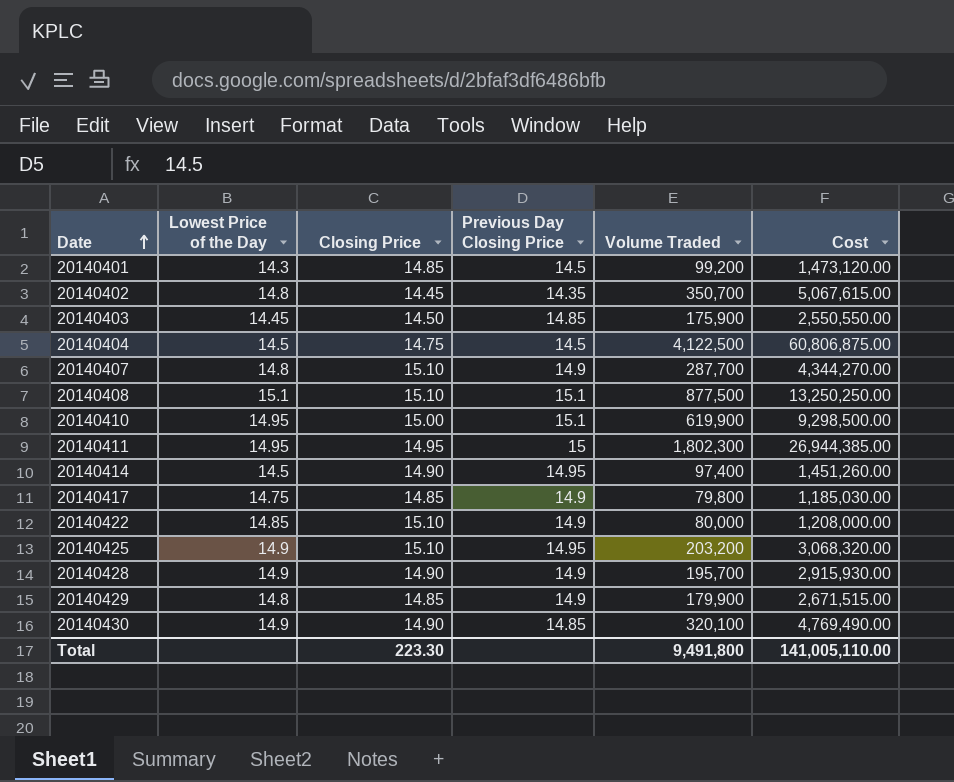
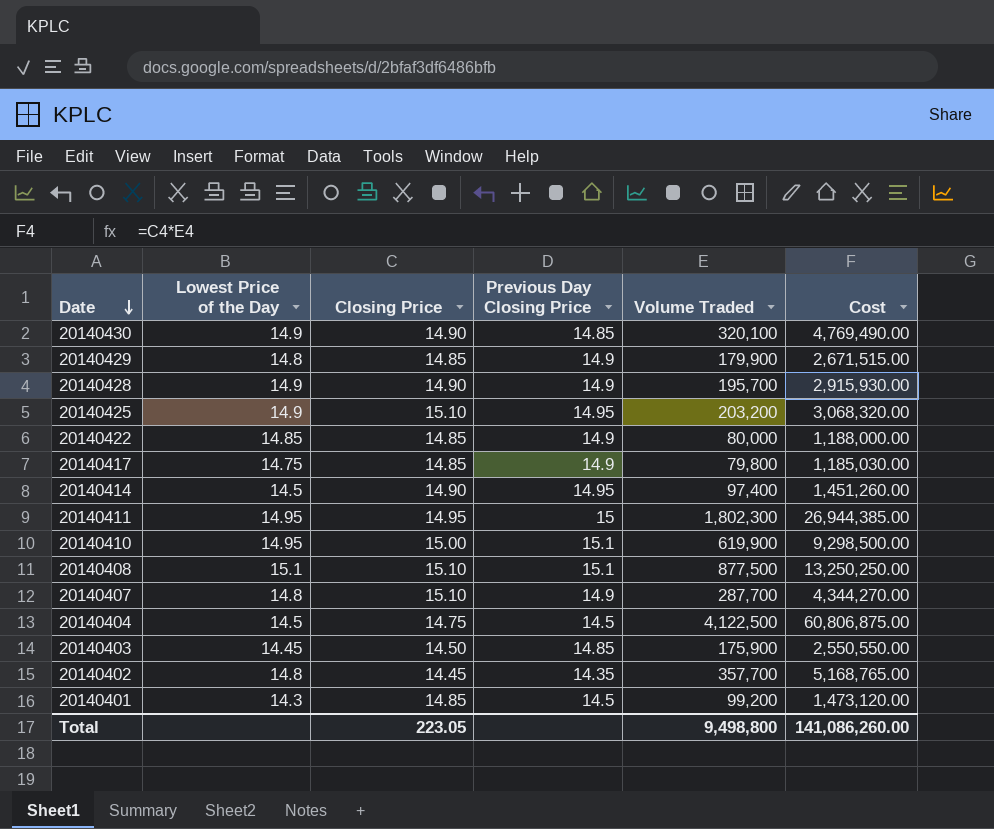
row order: Date ascending -> Date descending
20140422 | Closing Price: 15.10 -> 14.85
20140422 | Cost: 1,208,000.00 -> 1,188,000.00
20140402 | Volume Traded: 350,700 -> 357,700
20140402 | Cost: 5,067,615.00 -> 5,168,765.00
Total | Closing Price: 223.30 -> 223.05
Total | Volume Traded: 9,491,800 -> 9,498,800
Total | Cost: 141,005,110.00 -> 141,086,260.00

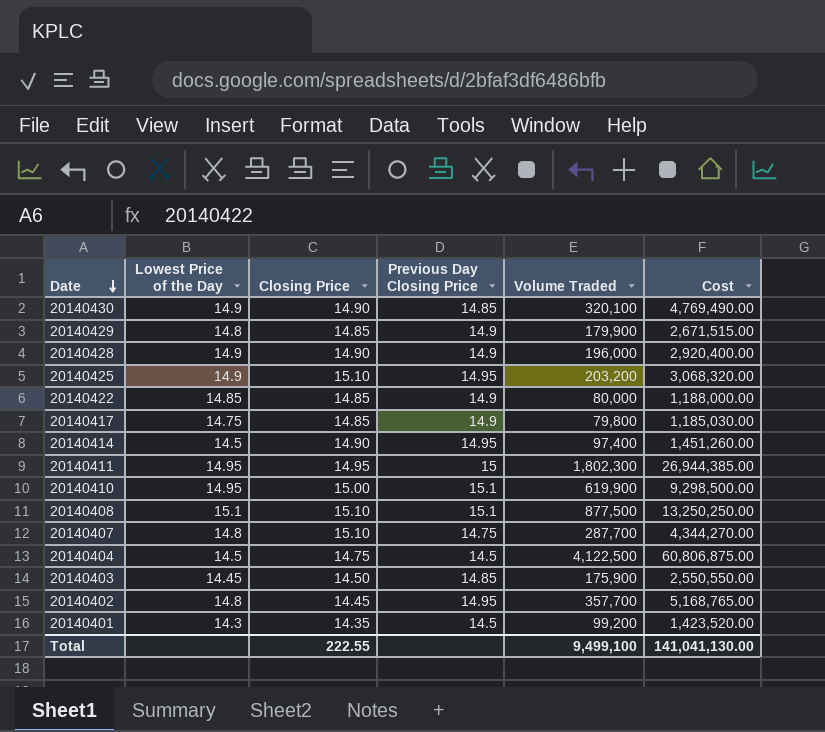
20140428 | Volume Traded: 195,700 -> 196,000
20140428 | Cost: 2,915,930.00 -> 2,920,400.00
20140407 | Previous Day Closing Price: 14.9 -> 14.75
20140402 | Previous Day Closing Price: 14.35 -> 14.95
20140401 | Closing Price: 14.85 -> 14.35
20140401 | Cost: 1,473,120.00 -> 1,423,520.00
Total | Closing Price: 223.05 -> 222.55
Total | Volume Traded: 9,498,800 -> 9,499,100
Total | Cost: 141,086,260.00 -> 141,041,130.00

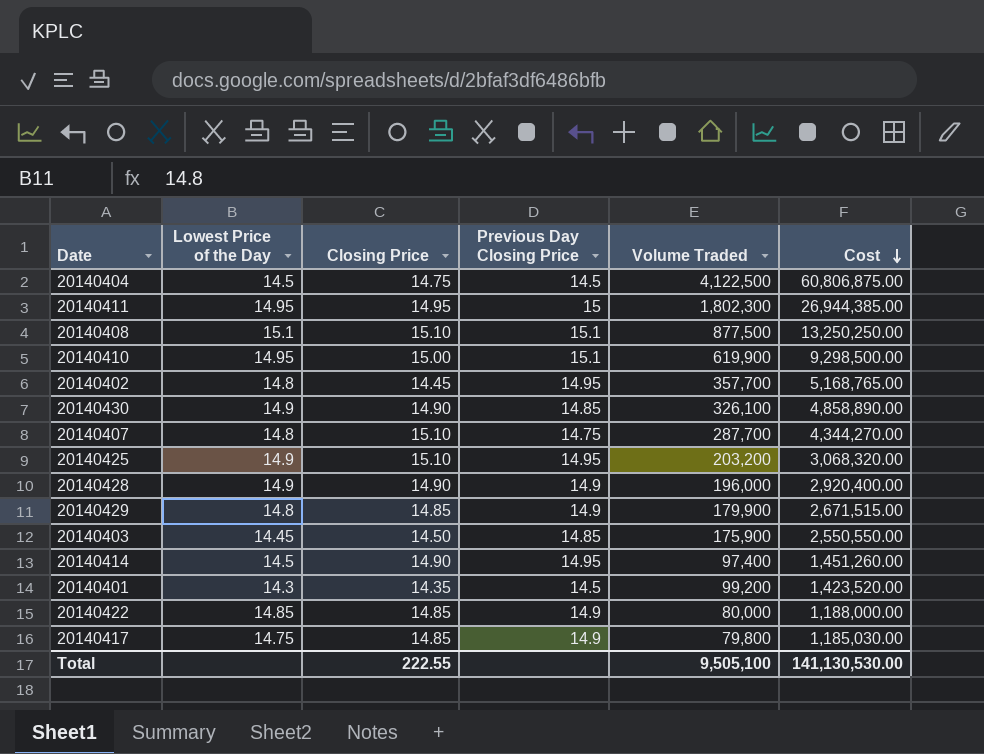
row order: Date descending -> Cost descending
20140430 | Volume Traded: 320,100 -> 326,100
20140430 | Cost: 4,769,490.00 -> 4,858,890.00
Total | Volume Traded: 9,499,100 -> 9,505,100
Total | Cost: 141,041,130.00 -> 141,130,530.00

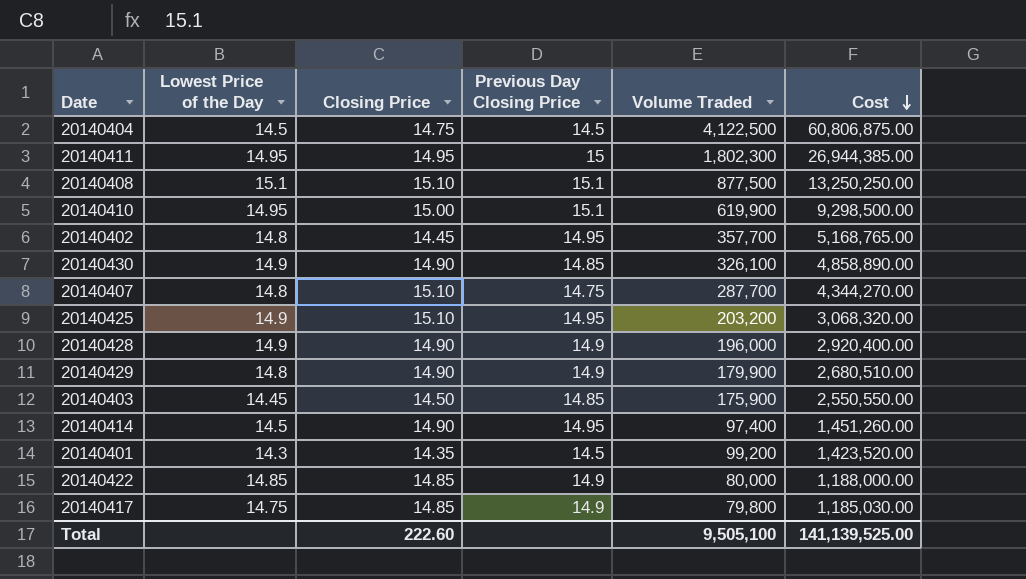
20140429 | Closing Price: 14.85 -> 14.90
20140429 | Cost: 2,671,515.00 -> 2,680,510.00
Total | Closing Price: 222.55 -> 222.60
Total | Cost: 141,130,530.00 -> 141,139,525.00

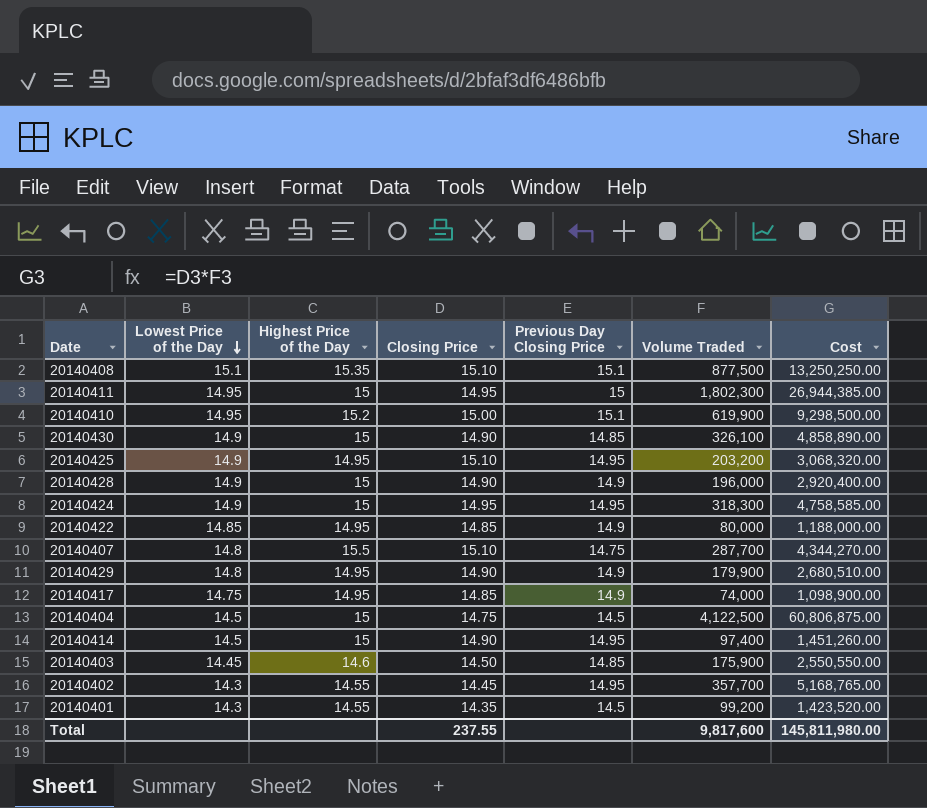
row order: Cost descending -> Lowest Price of the Day descending
column Highest Price of the Day | position: none -> 3
row 20140424: none -> 14.9 | 15 | 14.95 | 14.95 | 318,300 | 4,758,585.00
20140417 | Volume Traded: 79,800 -> 74,000
20140417 | Cost: 1,185,030.00 -> 1,098,900.00
20140402 | Lowest Price of the Day: 14.8 -> 14.3
Total | Closing Price: 222.60 -> 237.55
Total | Volume Traded: 9,505,100 -> 9,817,600
Total | Cost: 141,139,525.00 -> 145,811,980.00

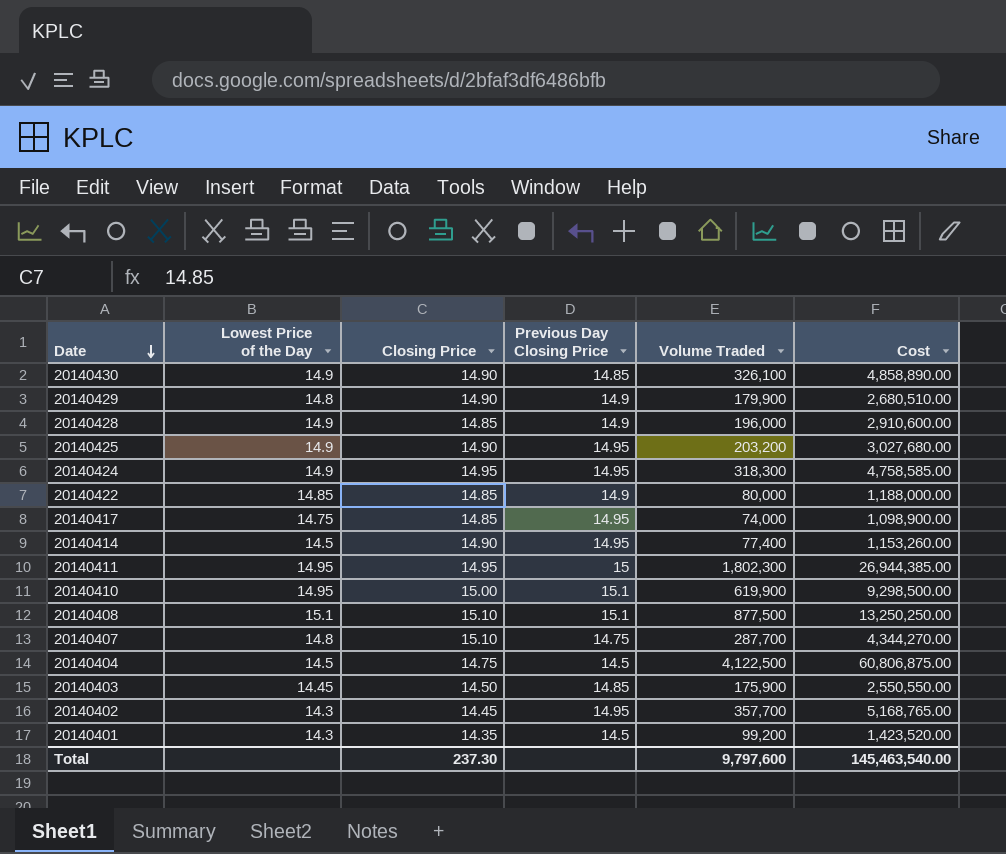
row order: Lowest Price of the Day descending -> Date descending
column Highest Price of the Day | position: 3 -> none
20140428 | Closing Price: 14.90 -> 14.85
20140428 | Cost: 2,920,400.00 -> 2,910,600.00
20140425 | Closing Price: 15.10 -> 14.90
20140425 | Cost: 3,068,320.00 -> 3,027,680.00
20140417 | Previous Day Closing Price: 14.9 -> 14.95
20140414 | Volume Traded: 97,400 -> 77,400
20140414 | Cost: 1,451,260.00 -> 1,153,260.00
Total | Closing Price: 237.55 -> 237.30
Total | Volume Traded: 9,817,600 -> 9,797,600
Total | Cost: 145,811,980.00 -> 145,463,540.00

